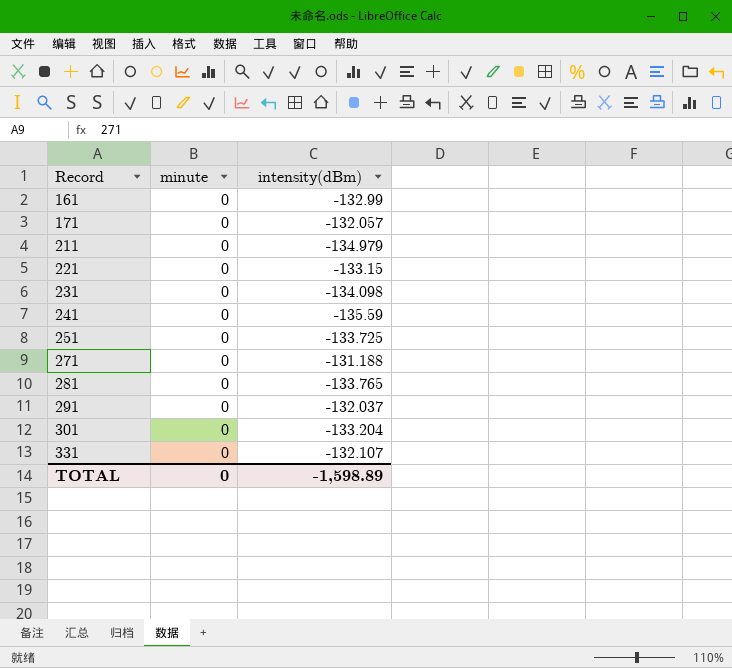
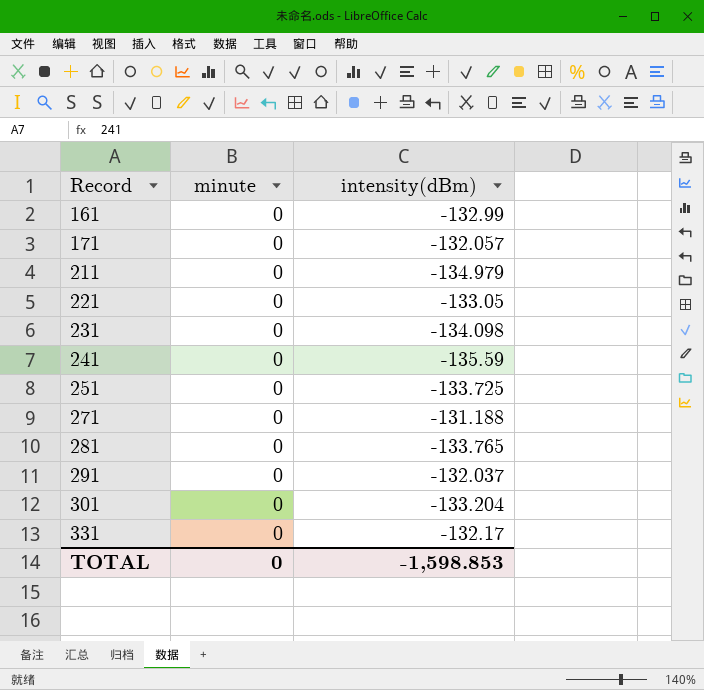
221 | intensity(dBm): -133.15 -> -133.05
331 | intensity(dBm): -132.107 -> -132.17
TOTAL | intensity(dBm): -1,598.89 -> -1,598.853

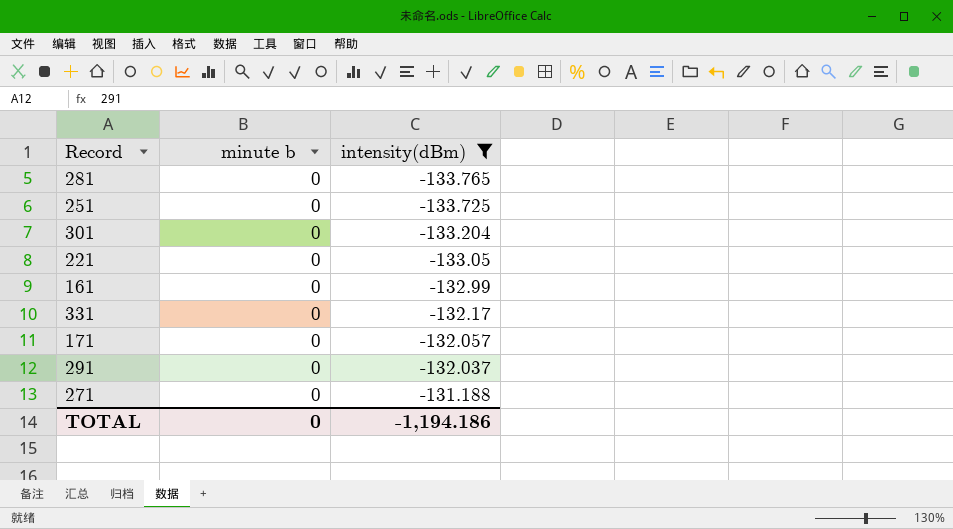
filter: none -> intensity(dBm) >= -133.765
row order: Record ascending -> intensity(dBm) ascending
column name: minute -> minute b
TOTAL | intensity(dBm): -1,598.853 -> -1,194.186

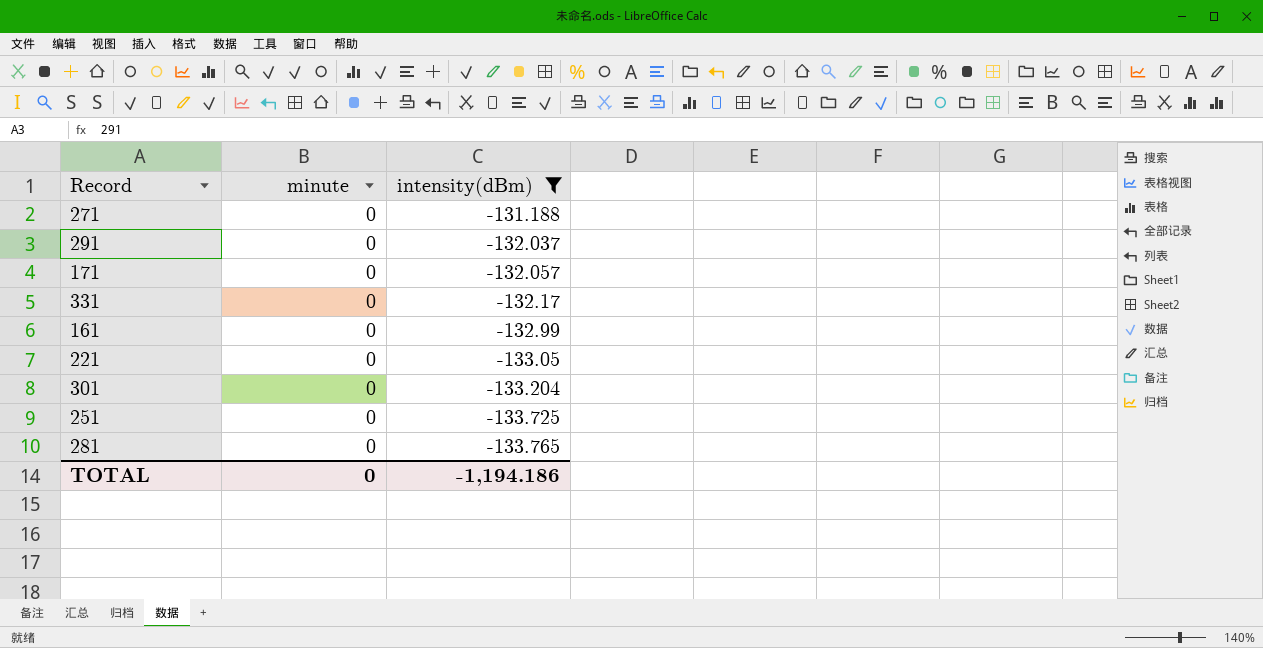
row order: intensity(dBm) ascending -> intensity(dBm) descending
column name: minute b -> minute

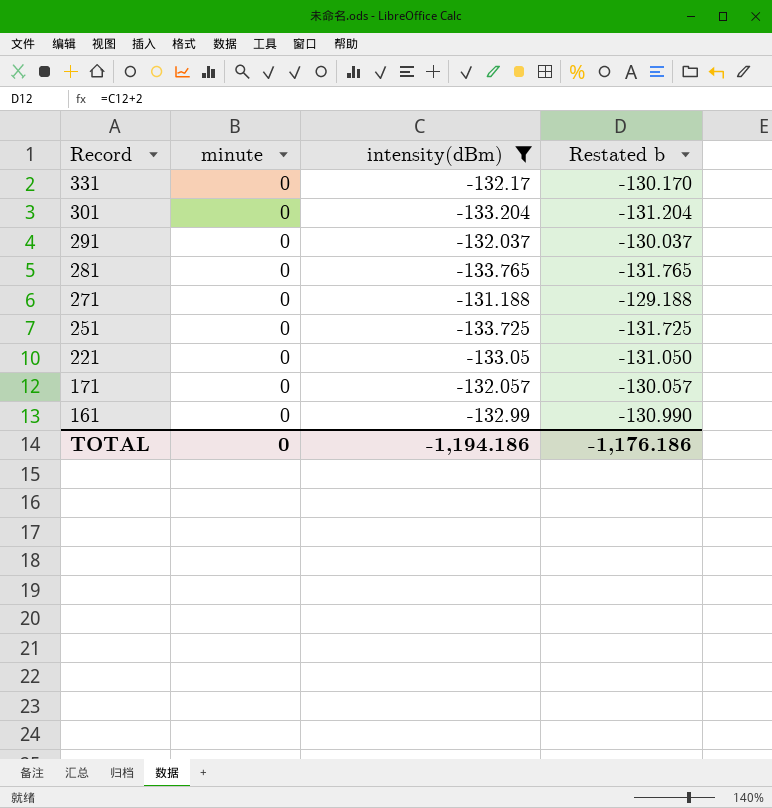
row order: intensity(dBm) descending -> Record descending
column Restated b | formula: none -> [intensity(dBm)] + 2

